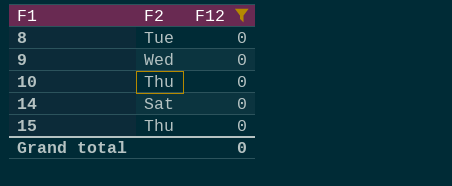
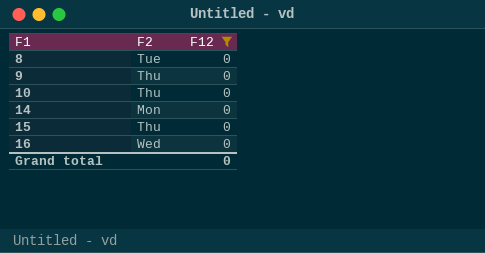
9 | F2: Wed -> Thu
14 | F2: Sat -> Mon
row 16: none -> Wed | 0

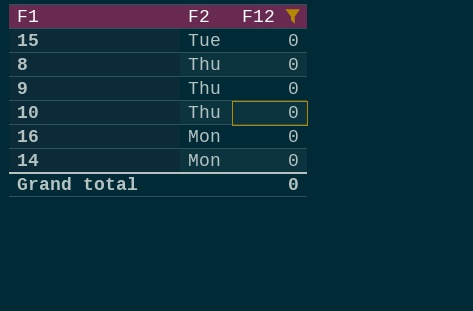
row order: F1 ascending -> F2 descending
15 | F2: Thu -> Tue
8 | F2: Tue -> Thu
16 | F2: Wed -> Mon

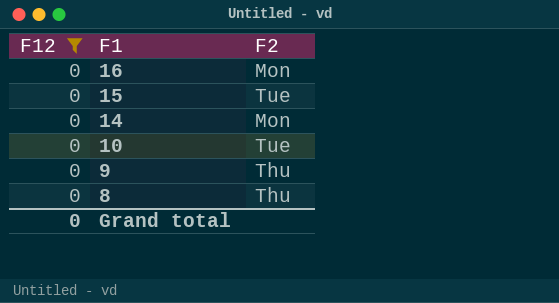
row order: F2 descending -> F1 descending
column F12 | position: 3 -> 1
10 | F2: Thu -> Tue

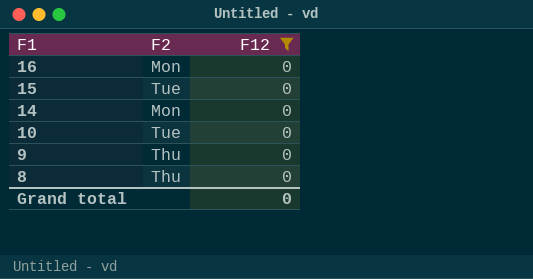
column F12 | position: 1 -> 3

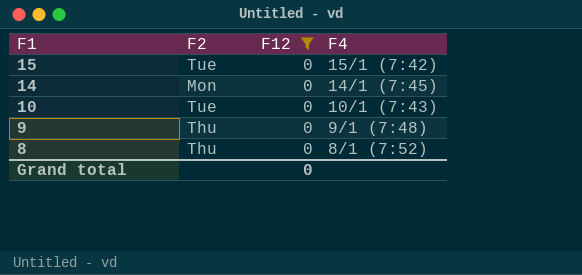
column F4 | position: none -> 4
row 16: Mon | 0 -> none

